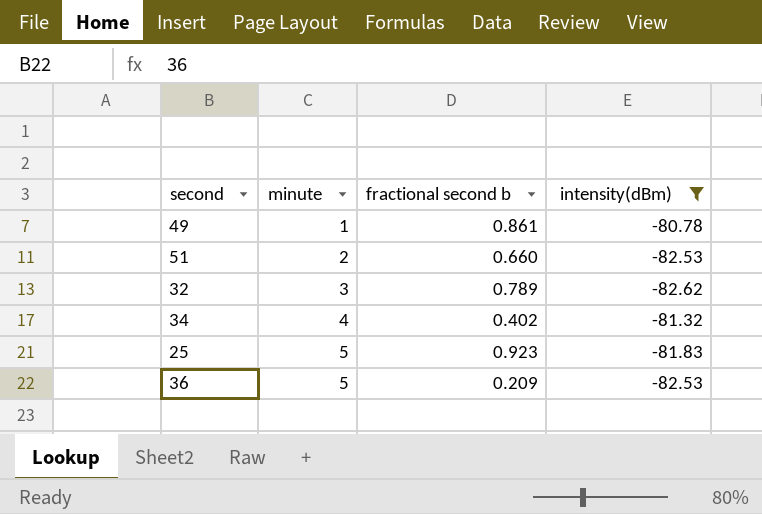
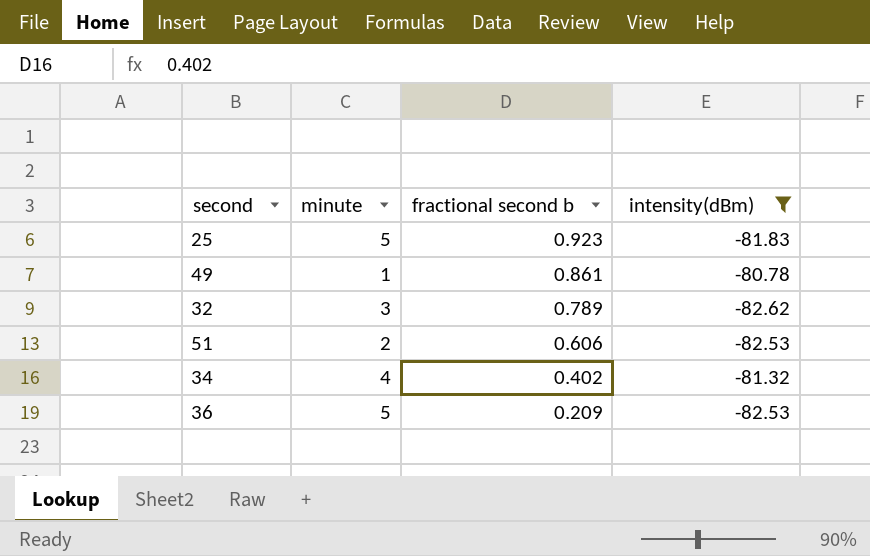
row order: minute ascending -> fractional second b descending
51 | fractional second b: 0.660 -> 0.606

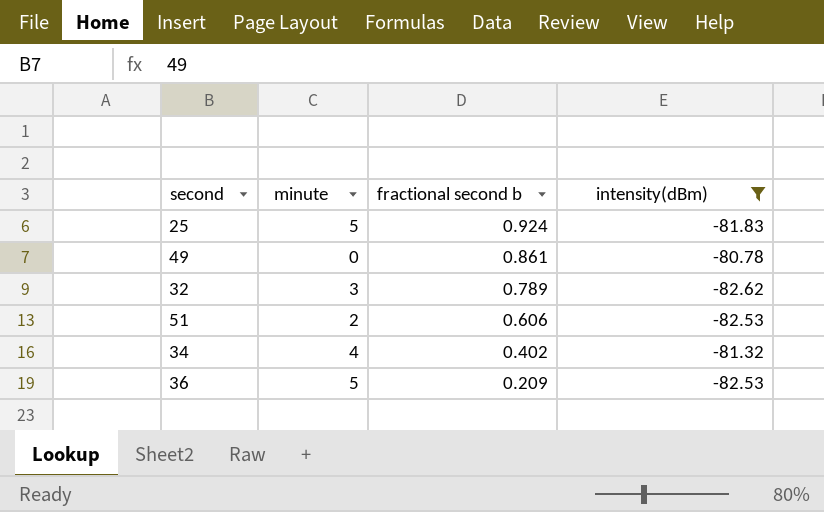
25 | fractional second b: 0.923 -> 0.924
49 | minute: 1 -> 0

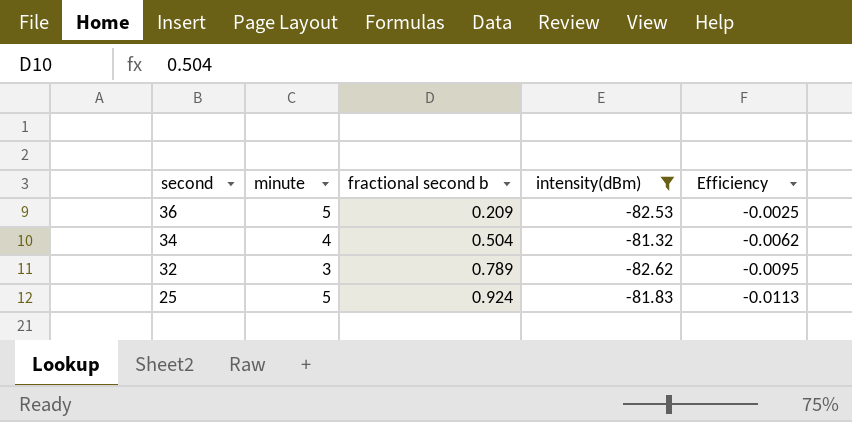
row order: fractional second b descending -> second descending
column Efficiency | formula: none -> [fractional second b] / [intensity(dBm)]
row 49: 0 | 0.861 | -80.78 -> none
row 51: 2 | 0.606 | -82.53 -> none
34 | fractional second b: 0.402 -> 0.504

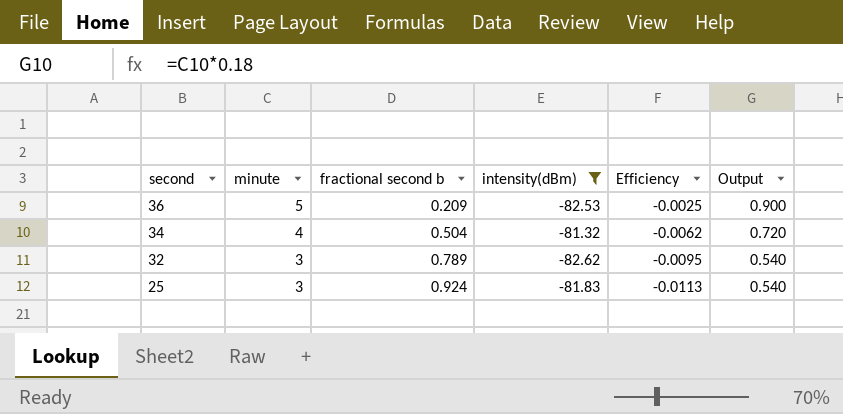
column Output | formula: none -> [minute] * 0.18
25 | minute: 5 -> 3

